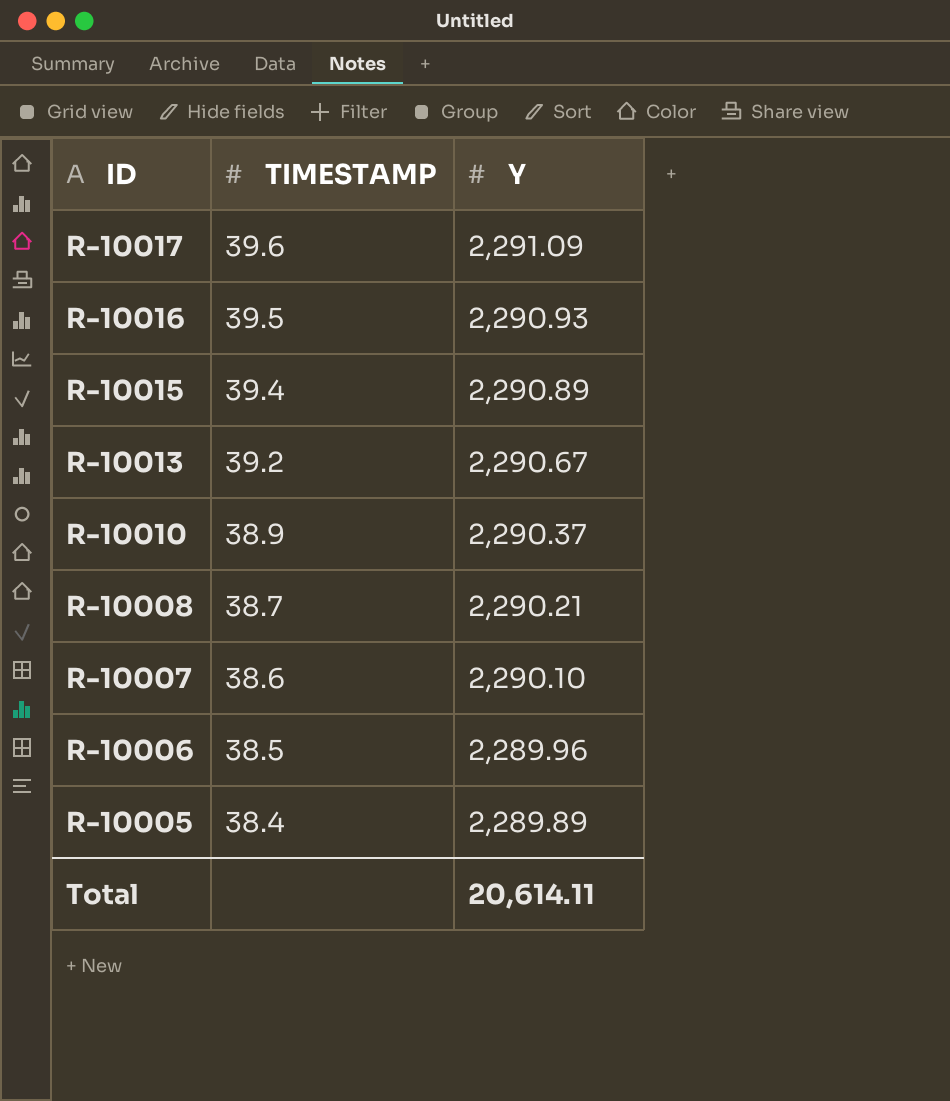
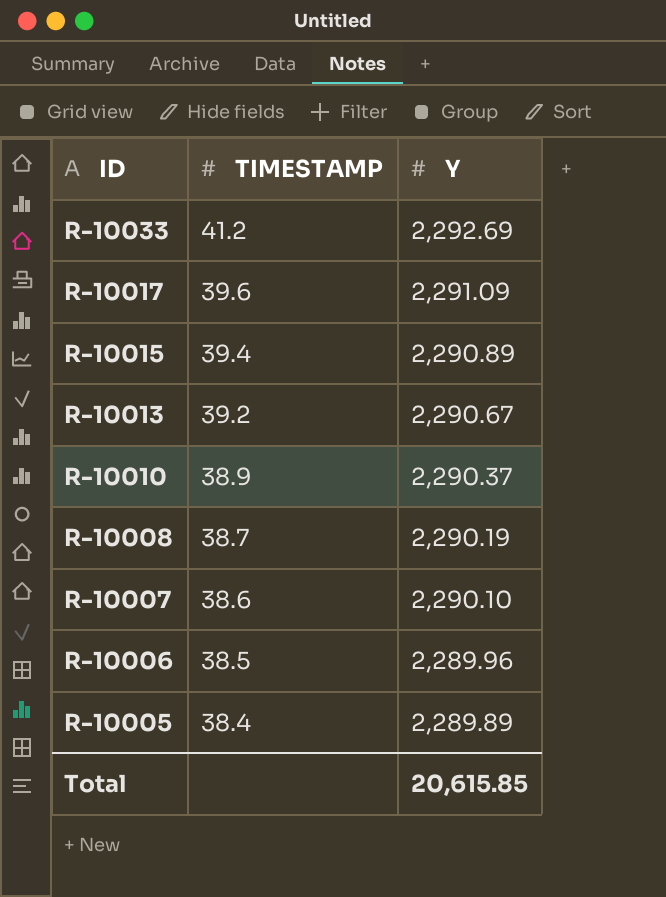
row R-10016: 39.5 | 2,290.93 -> none
row R-10033: none -> 41.2 | 2,292.69
R-10008 | Y: 2,290.21 -> 2,290.19
Total | Y: 20,614.11 -> 20,615.85

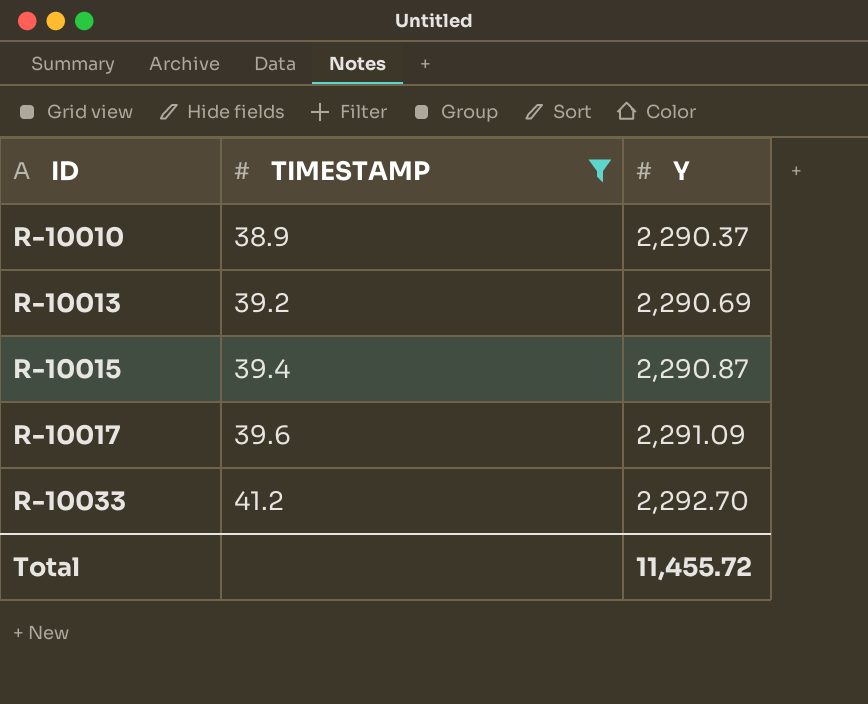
filter: none -> TIMESTAMP >= 38.9
row order: ID descending -> ID ascending
R-10013 | Y: 2,290.67 -> 2,290.69
R-10015 | Y: 2,290.89 -> 2,290.87
R-10033 | Y: 2,292.69 -> 2,292.70
Total | Y: 20,615.85 -> 11,455.72

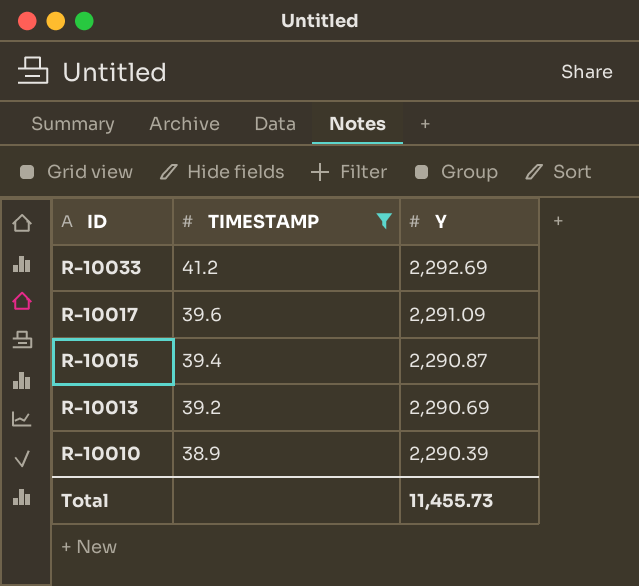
row order: ID ascending -> ID descending
R-10033 | Y: 2,292.70 -> 2,292.69
R-10010 | Y: 2,290.37 -> 2,290.39
Total | Y: 11,455.72 -> 11,455.73

